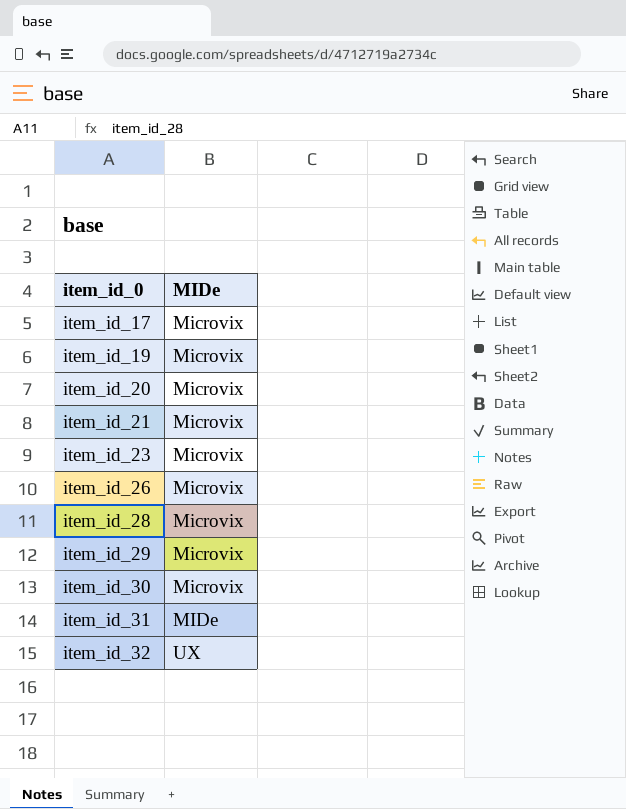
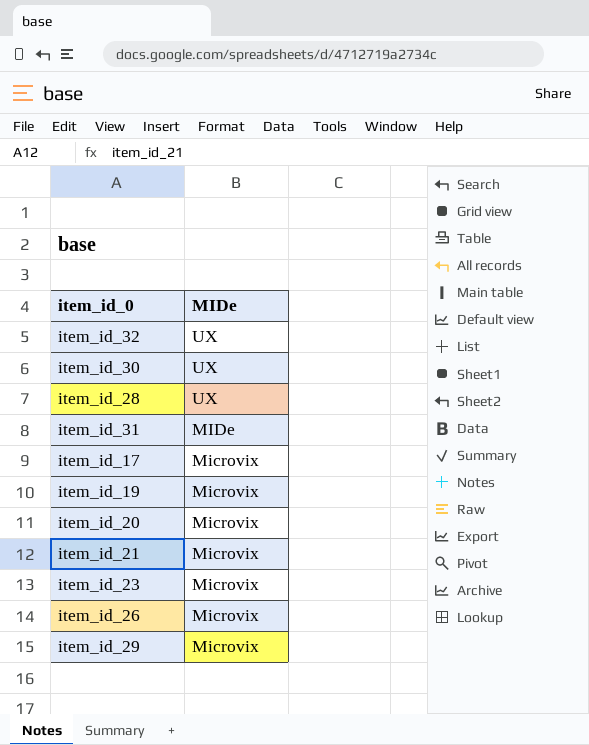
row order: item_id_0 ascending -> MIDe descending
item_id_30 | MIDe: Microvix -> UX
item_id_28 | MIDe: Microvix -> UX

